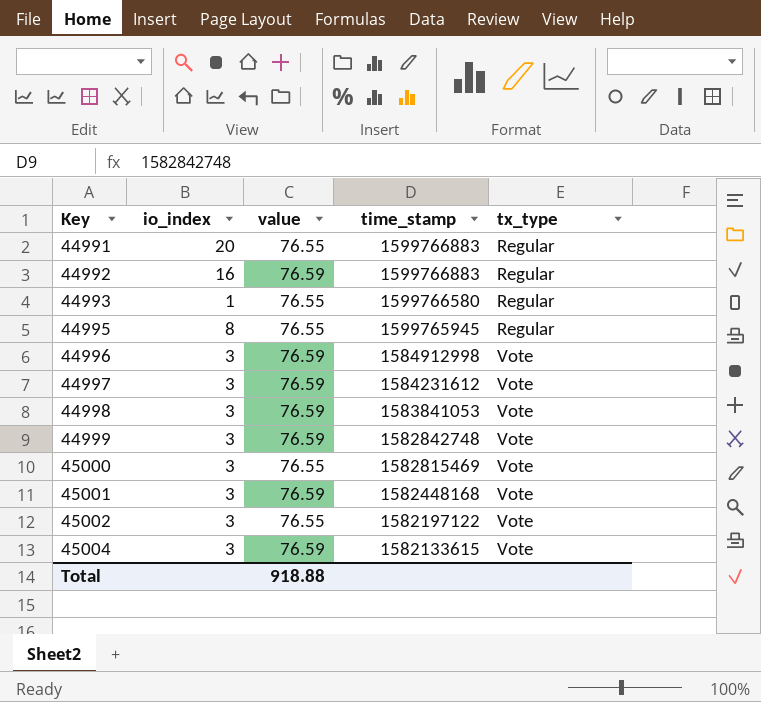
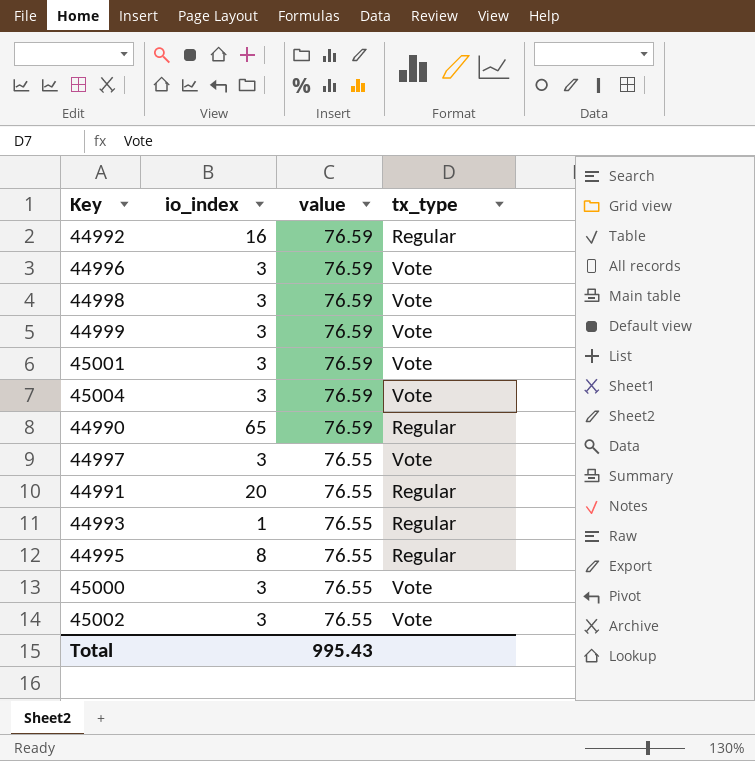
row order: Key ascending -> value descending
column time_stamp | position: 4 -> none
row 44990: none -> 65 | 76.59 | Regular
44997 | value: 76.59 -> 76.55
Total | value: 918.88 -> 995.43

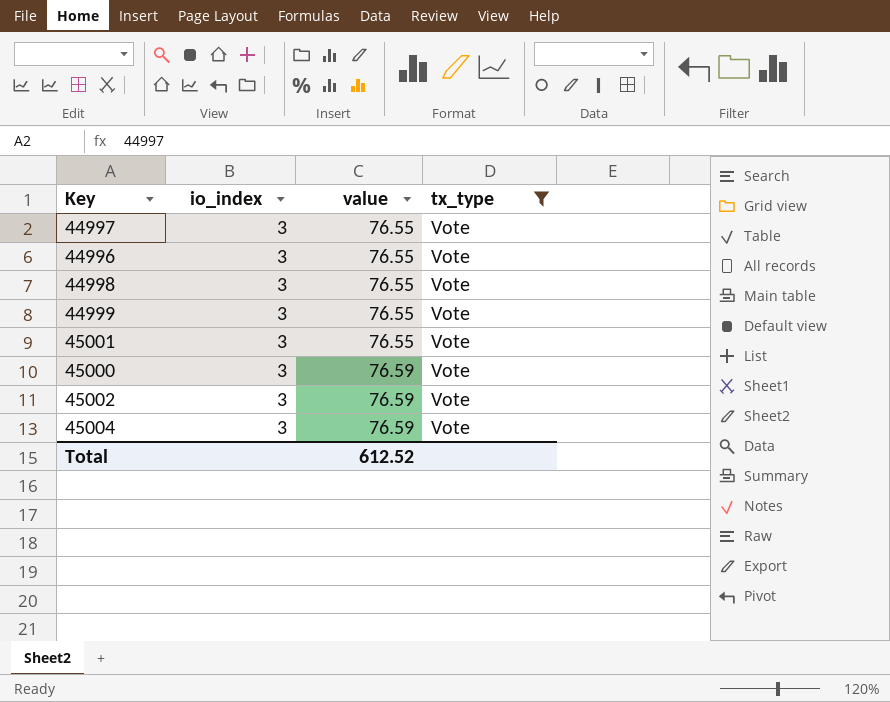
filter: none -> tx_type = Vote
row order: value descending -> value ascending
44996 | value: 76.59 -> 76.55
44998 | value: 76.59 -> 76.55
44999 | value: 76.59 -> 76.55
45001 | value: 76.59 -> 76.55
45000 | value: 76.55 -> 76.59
45002 | value: 76.55 -> 76.59
Total | value: 995.43 -> 612.52

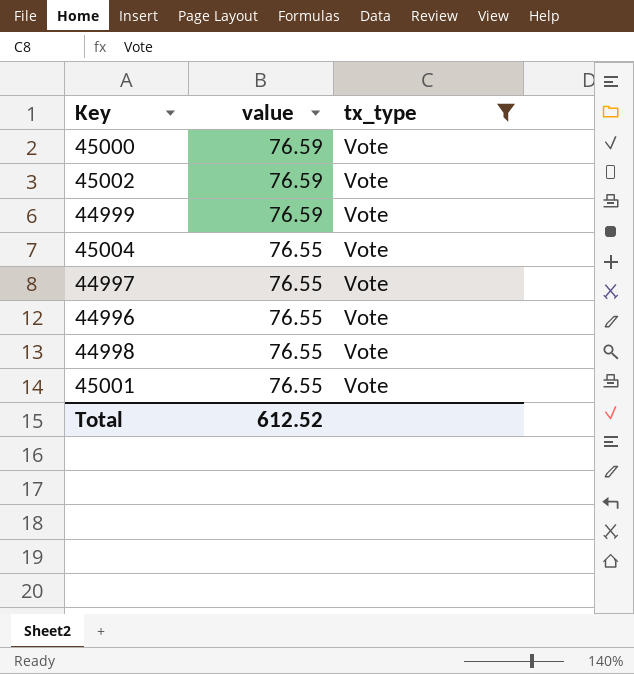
row order: value ascending -> value descending
column io_index | position: 2 -> none
44999 | value: 76.55 -> 76.59
45004 | value: 76.59 -> 76.55

